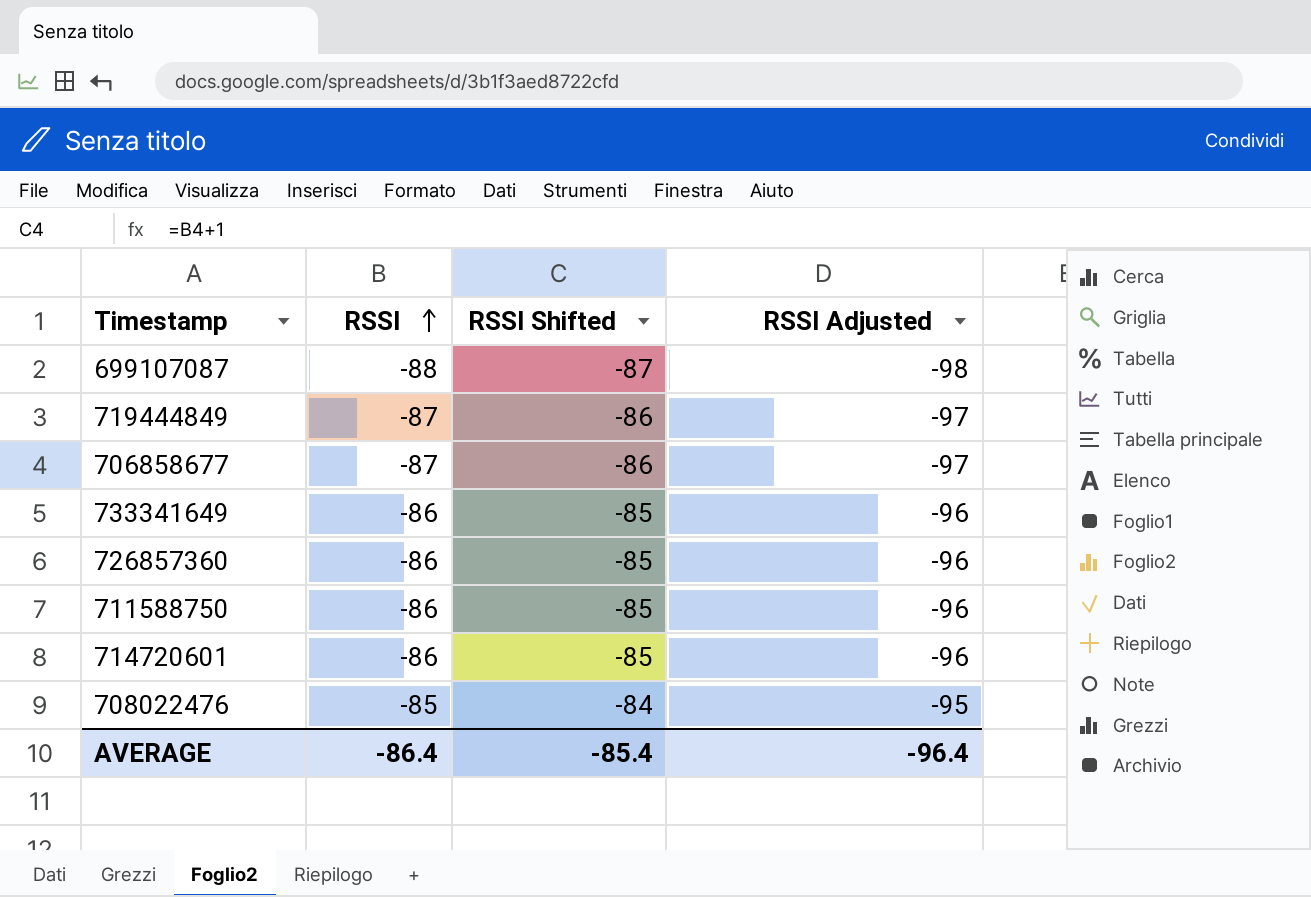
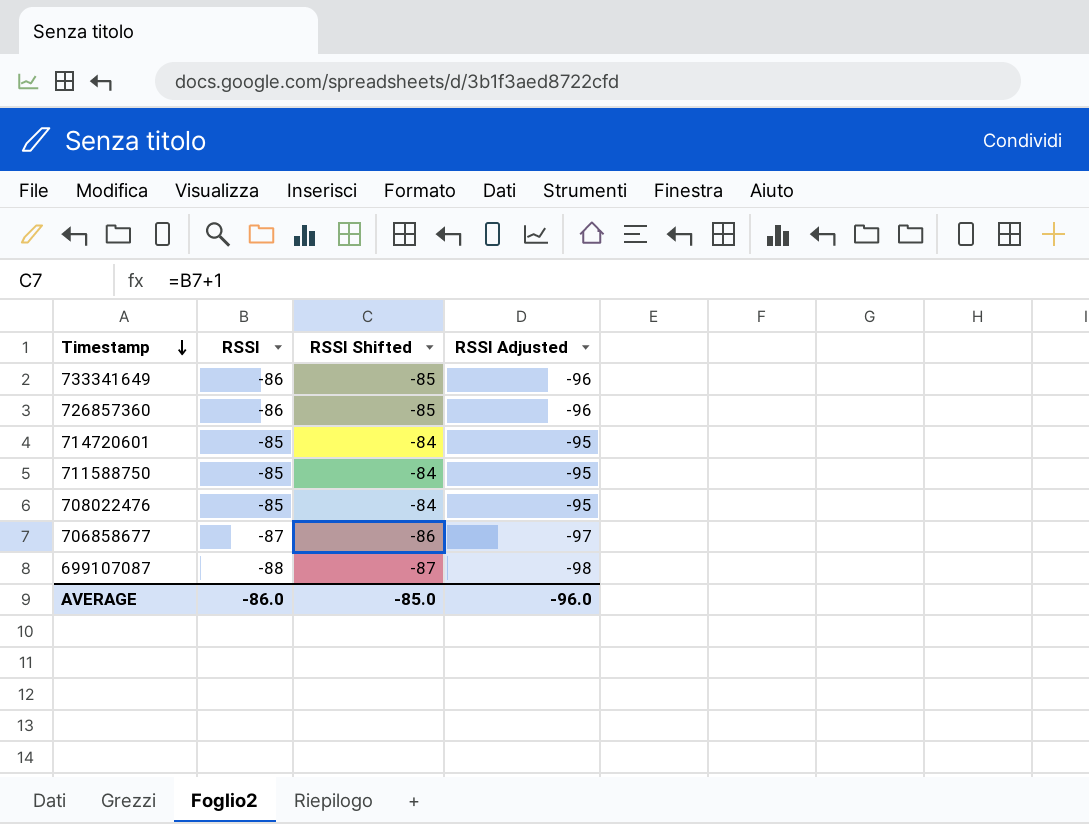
row order: RSSI ascending -> Timestamp descending
row 719444849: -87 | -86 | -97 -> none
714720601 | RSSI: -86 -> -85
714720601 | RSSI Shifted: -85 -> -84
714720601 | RSSI Adjusted: -96 -> -95
711588750 | RSSI: -86 -> -85
711588750 | RSSI Shifted: -85 -> -84
711588750 | RSSI Adjusted: -96 -> -95
AVERAGE | RSSI: -86.4 -> -86.0
AVERAGE | RSSI Shifted: -85.4 -> -85.0
AVERAGE | RSSI Adjusted: -96.4 -> -96.0

